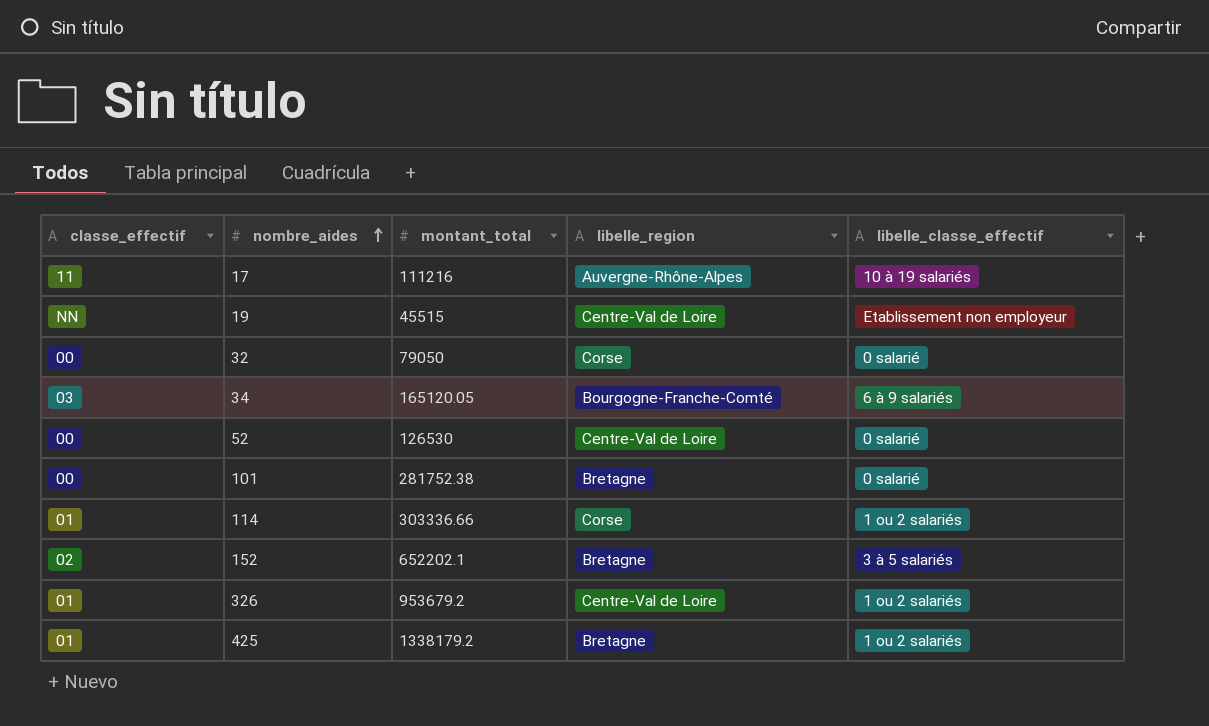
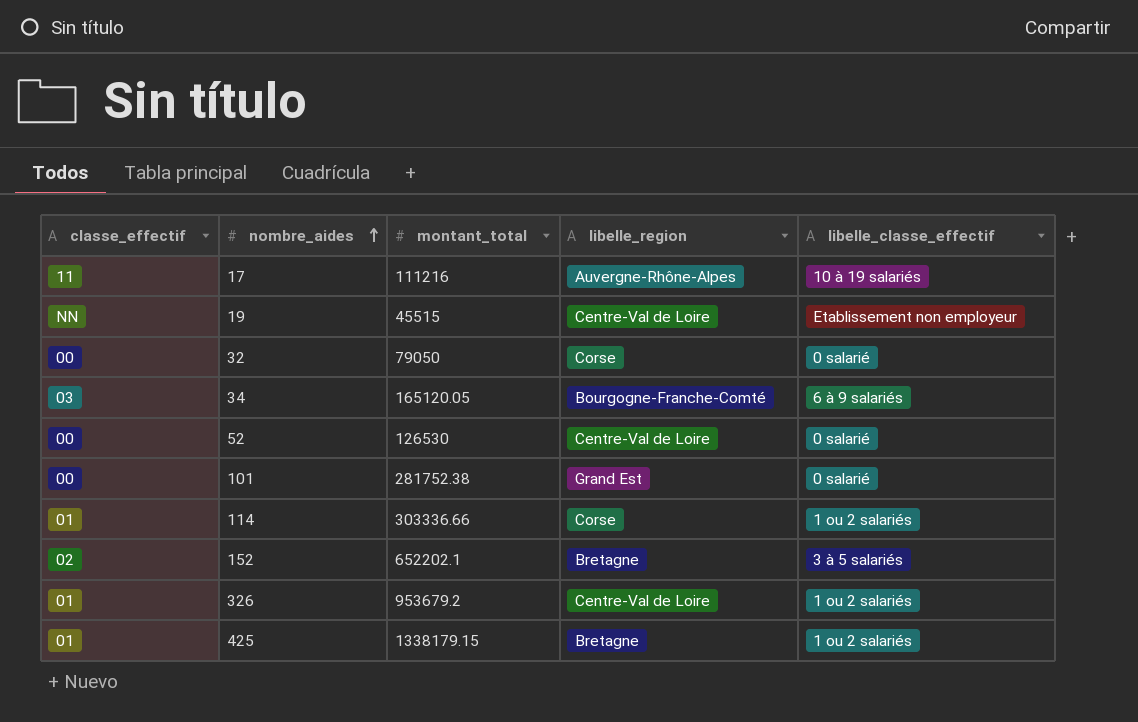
101 | libelle_region: Bretagne -> Grand Est
425 | montant_total: 1338179.2 -> 1338179.15

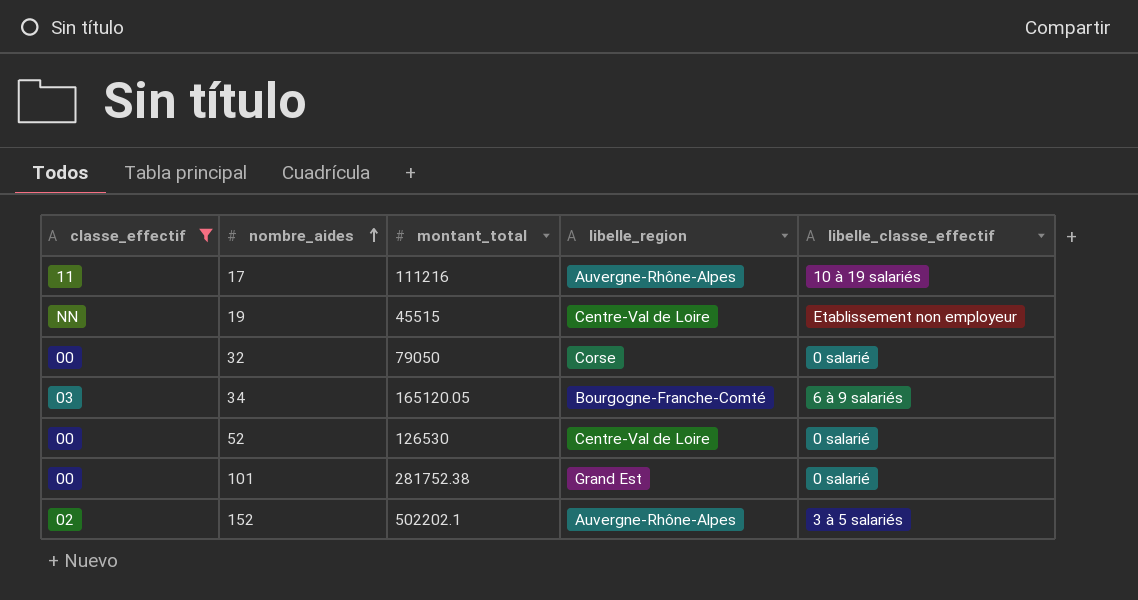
filter: none -> classe_effectif != 01
152 | montant_total: 652202.1 -> 502202.1
152 | libelle_region: Bretagne -> Auvergne-Rhône-Alpes

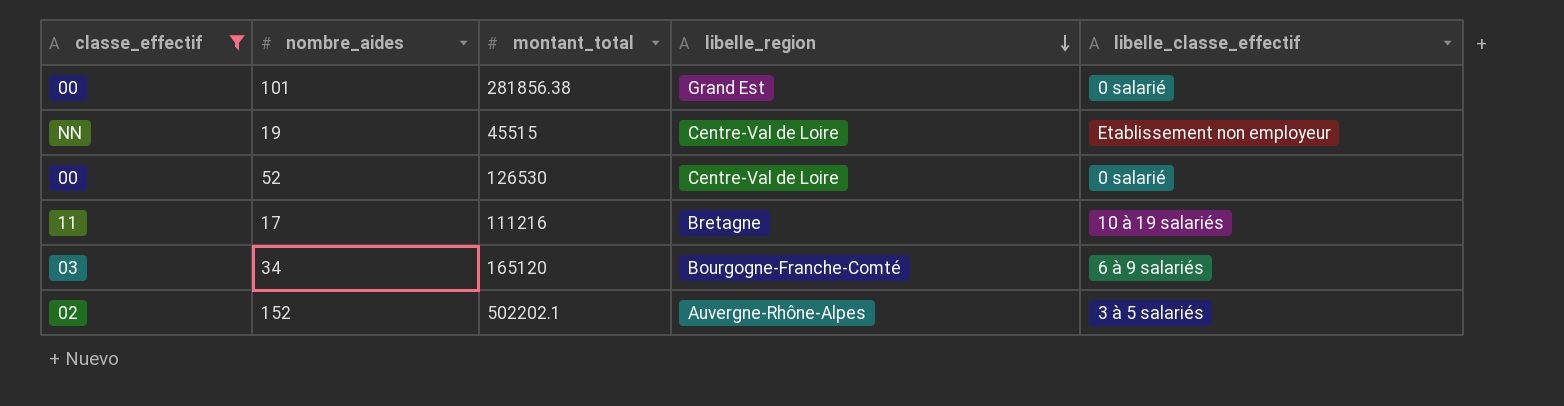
row order: nombre_aides ascending -> libelle_region descending
row 32: 00 | 79050 | Corse | 0 salarié -> none
101 | montant_total: 281752.38 -> 281856.38
17 | libelle_region: Auvergne-Rhône-Alpes -> Bretagne
34 | montant_total: 165120.05 -> 165120

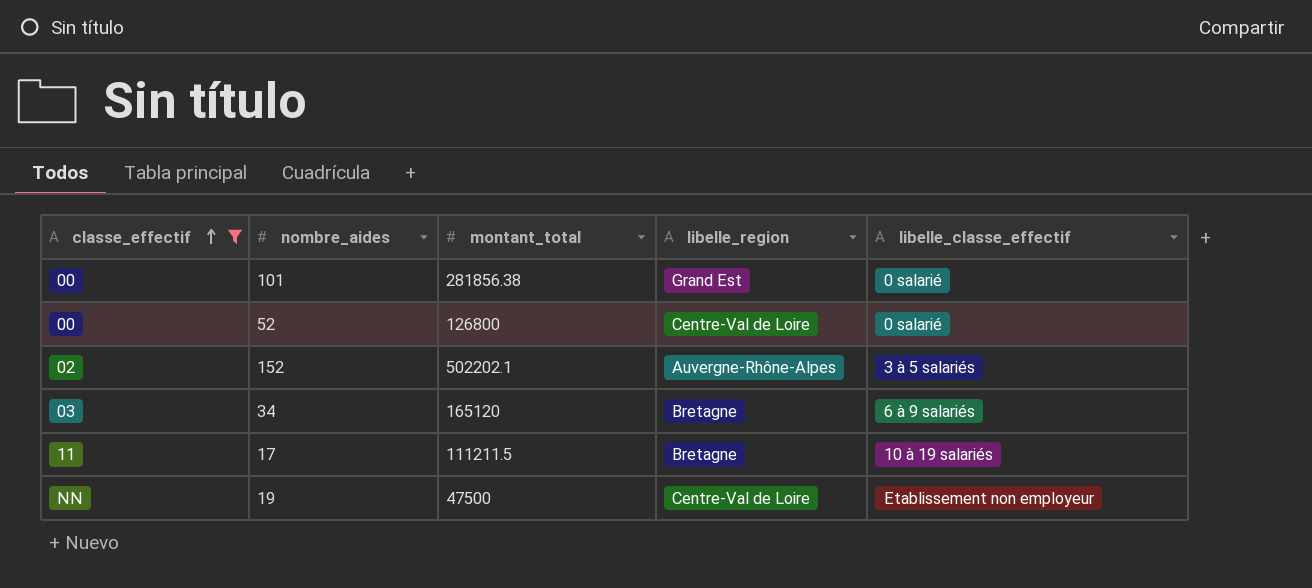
row order: libelle_region descending -> classe_effectif ascending
52 | montant_total: 126530 -> 126800
34 | libelle_region: Bourgogne-Franche-Comté -> Bretagne
17 | montant_total: 111216 -> 111211.5
19 | montant_total: 45515 -> 47500

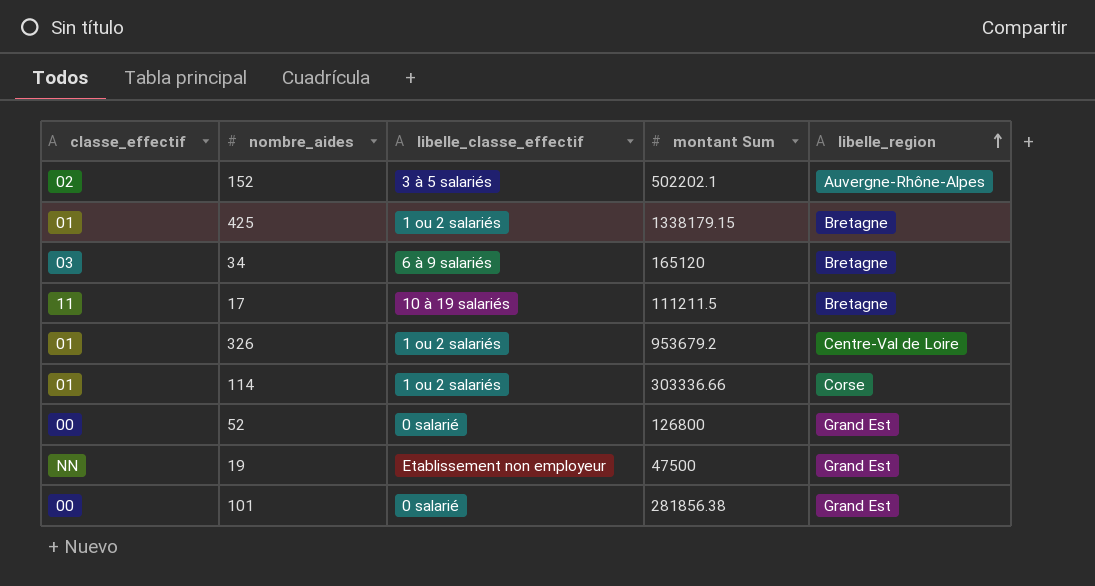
filter: classe_effectif != 01 -> none
row order: classe_effectif ascending -> libelle_region ascending
column libelle_classe_effectif | position: 5 -> 3
column name: montant_total -> montant Sum
52 | libelle_region: Centre-Val de Loire -> Grand Est
19 | libelle_region: Centre-Val de Loire -> Grand Est

